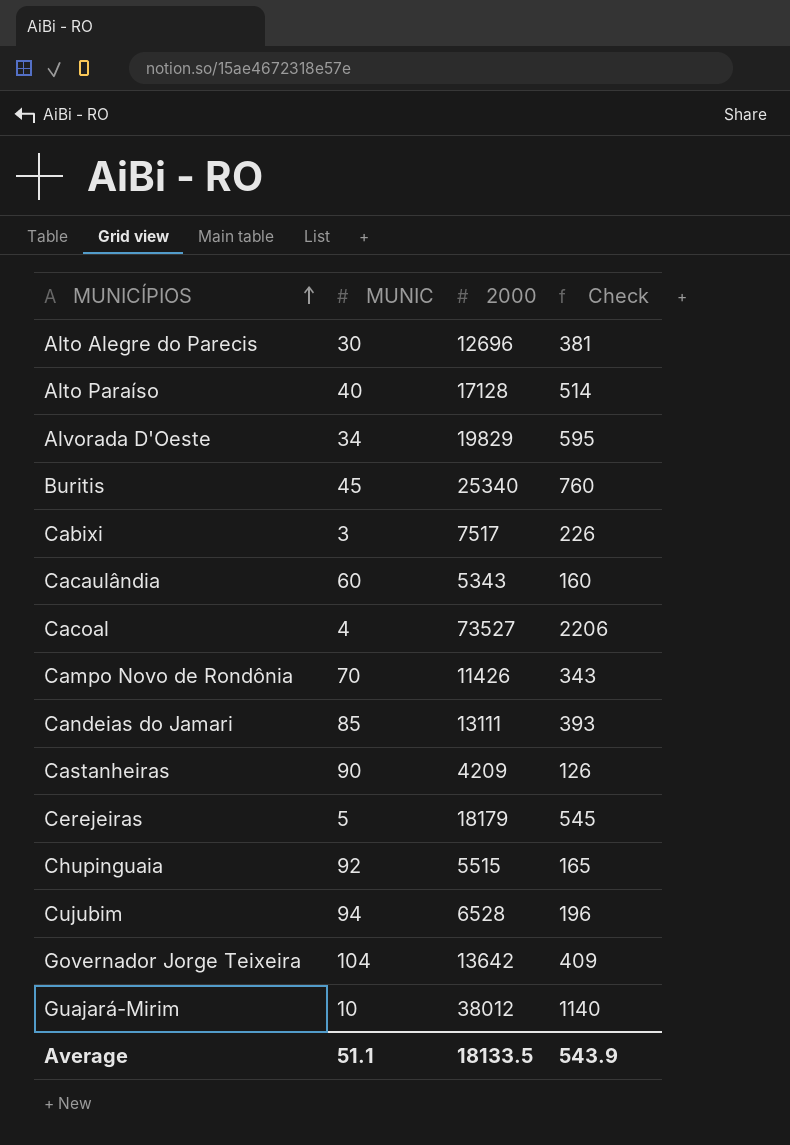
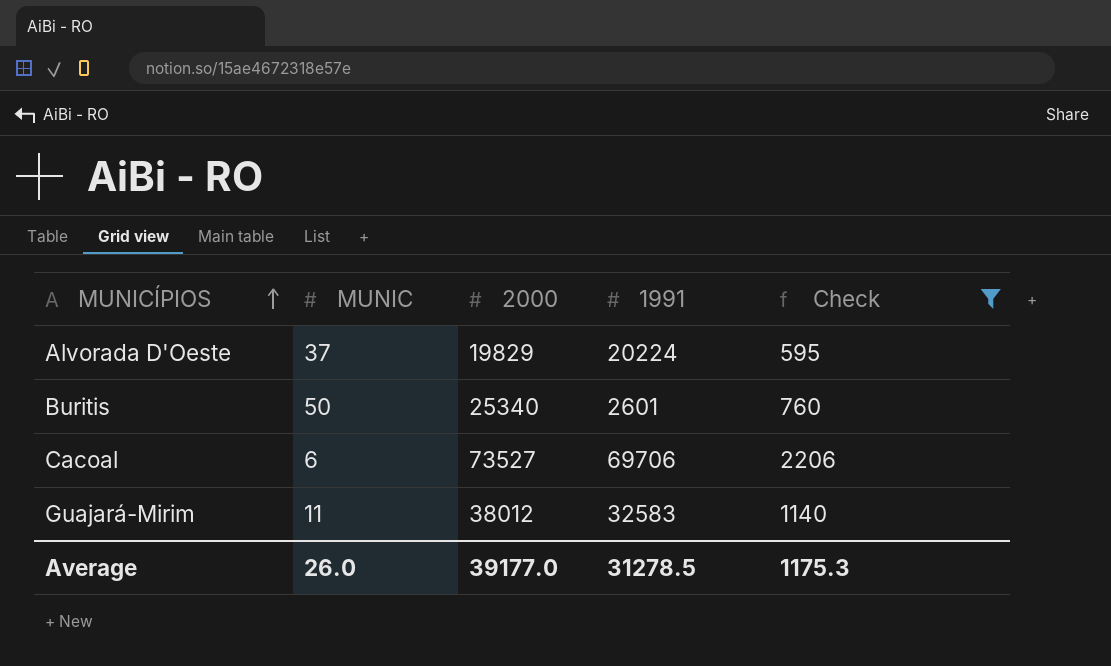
filter: none -> Check >= 595
column 1991 | position: none -> 4
Alvorada D'Oeste | MUNIC: 34 -> 37
Buritis | MUNIC: 45 -> 50
Cacoal | MUNIC: 4 -> 6
Guajará-Mirim | MUNIC: 10 -> 11
Average | MUNIC: 51.1 -> 26.0
Average | 2000: 18133.5 -> 39177.0
Average | Check: 543.9 -> 1175.3

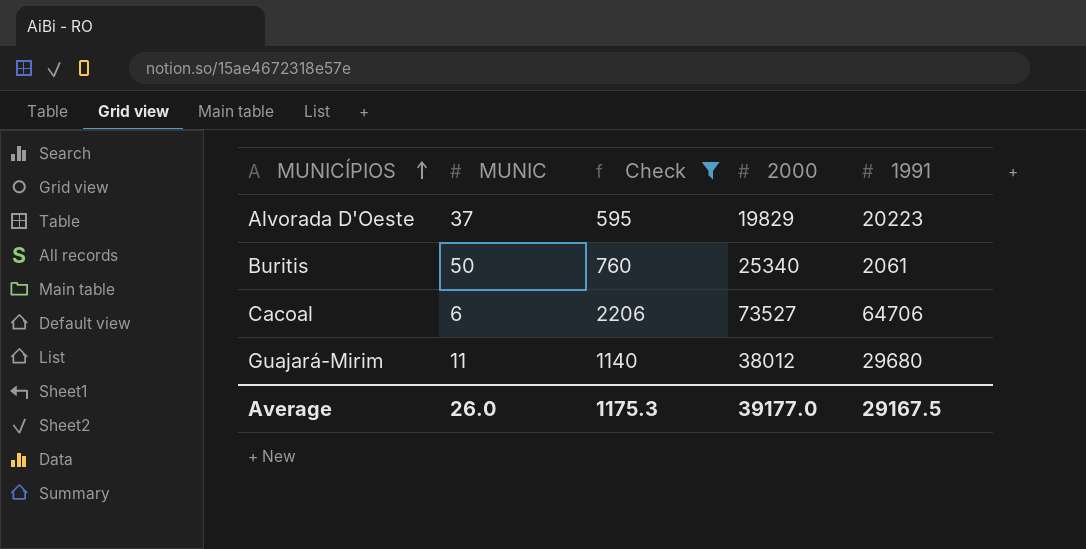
column Check | position: 5 -> 3
Alvorada D'Oeste | 1991: 20224 -> 20223
Buritis | 1991: 2601 -> 2061
Cacoal | 1991: 69706 -> 64706
Guajará-Mirim | 1991: 32583 -> 29680
Average | 1991: 31278.5 -> 29167.5

